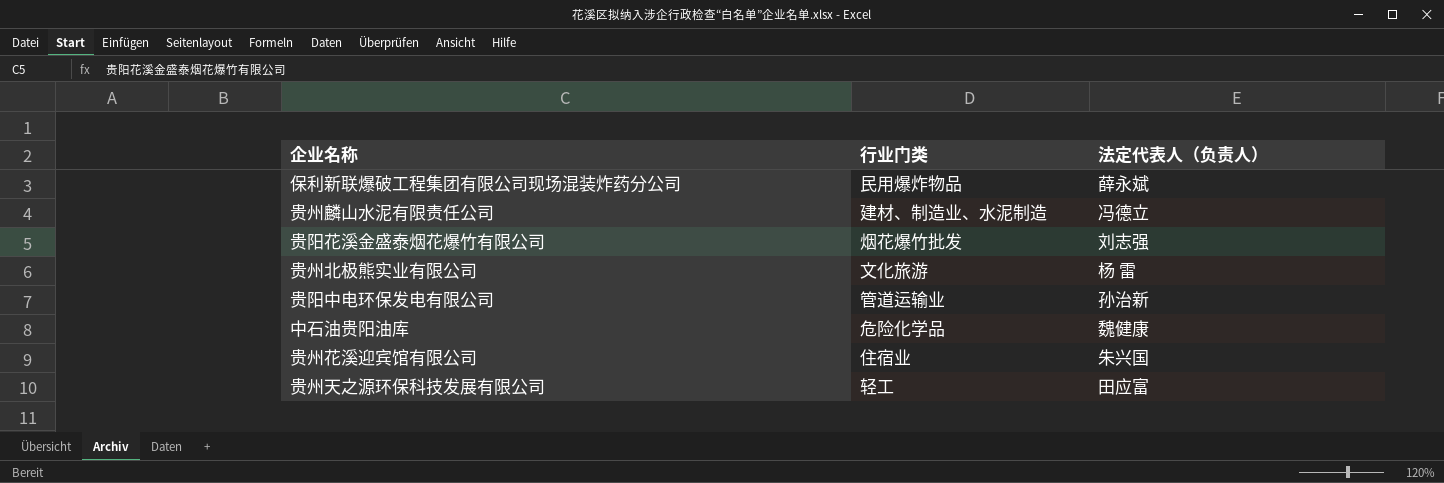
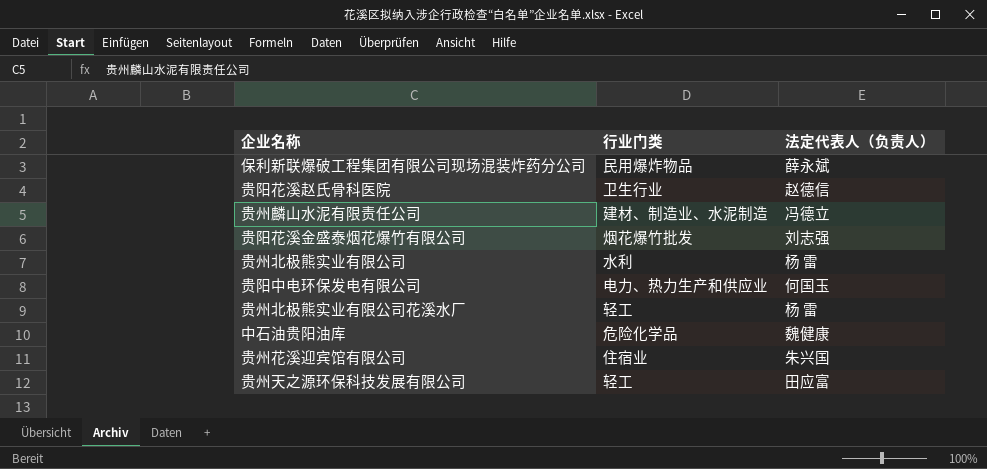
row 贵阳花溪赵氏骨科医院: none -> 卫生行业 | 赵德信
贵州北极熊实业有限公司 | 行业门类: 文化旅游 -> 水利
贵阳中电环保发电有限公司 | 行业门类: 管道运输业 -> 电力、热力生产和供应业
贵阳中电环保发电有限公司 | 法定代表人（负责人）: 孙治新 -> 何国玉
row 贵州北极熊实业有限公司花溪水厂: none -> 轻工 | 杨 雷

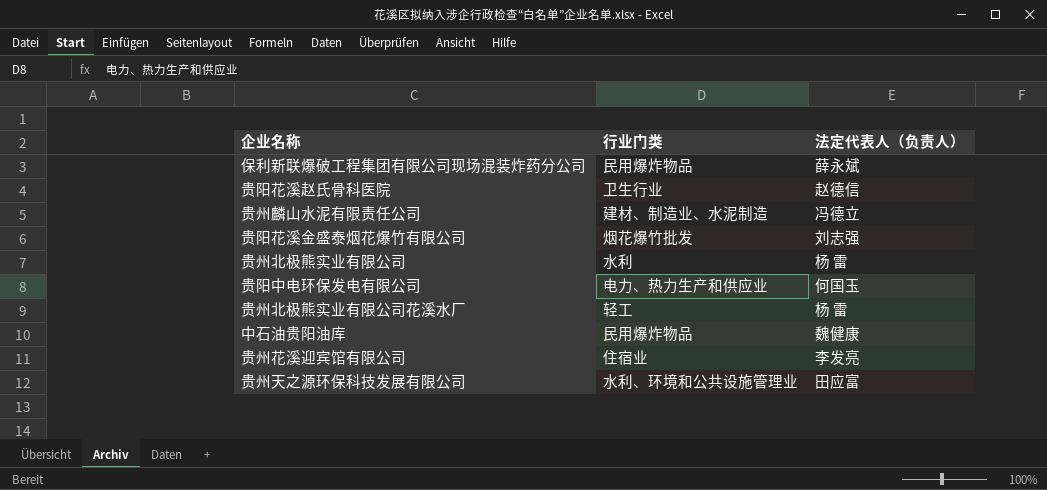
中石油贵阳油库 | 行业门类: 危险化学品 -> 民用爆炸物品
贵州花溪迎宾馆有限公司 | 法定代表人（负责人）: 朱兴国 -> 李发亮
贵州天之源环保科技发展有限公司 | 行业门类: 轻工 -> 水利、环境和公共设施管理业

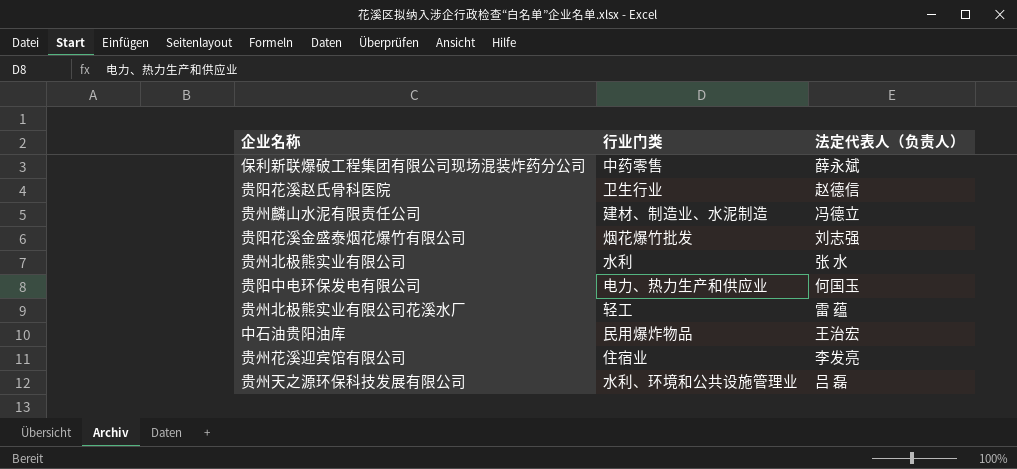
保利新联爆破工程集团有限公司现场混装炸药分公司 | 行业门类: 民用爆炸物品 -> 中药零售
贵州北极熊实业有限公司 | 法定代表人（负责人）: 杨 雷 -> 张 水
贵州北极熊实业有限公司花溪水厂 | 法定代表人（负责人）: 杨 雷 -> 雷 蕴
中石油贵阳油库 | 法定代表人（负责人）: 魏健康 -> 王治宏
贵州天之源环保科技发展有限公司 | 法定代表人（负责人）: 田应富 -> 吕 磊

